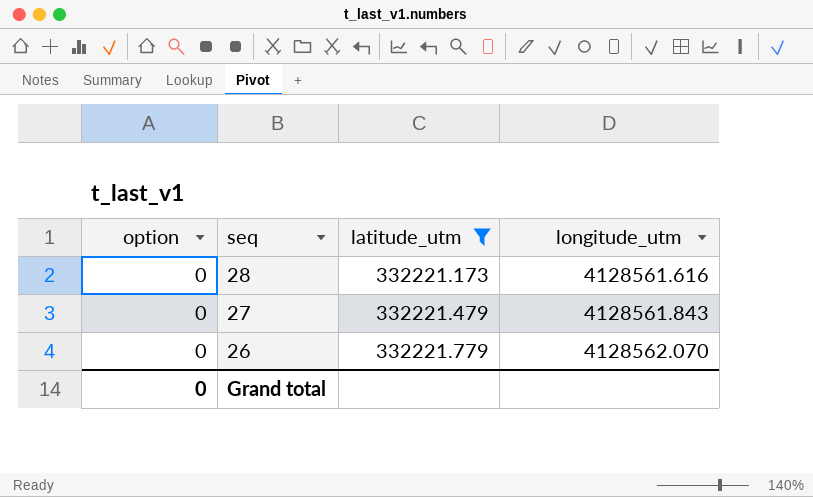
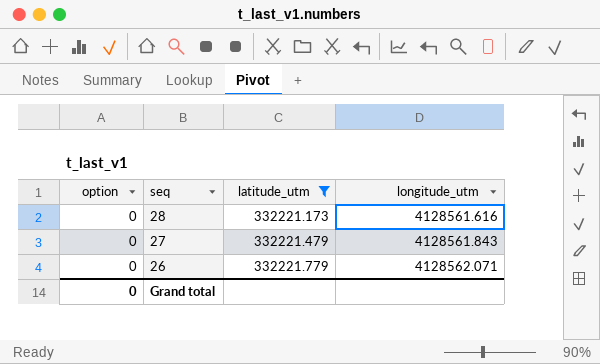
26 | longitude_utm: 4128562.070 -> 4128562.071

